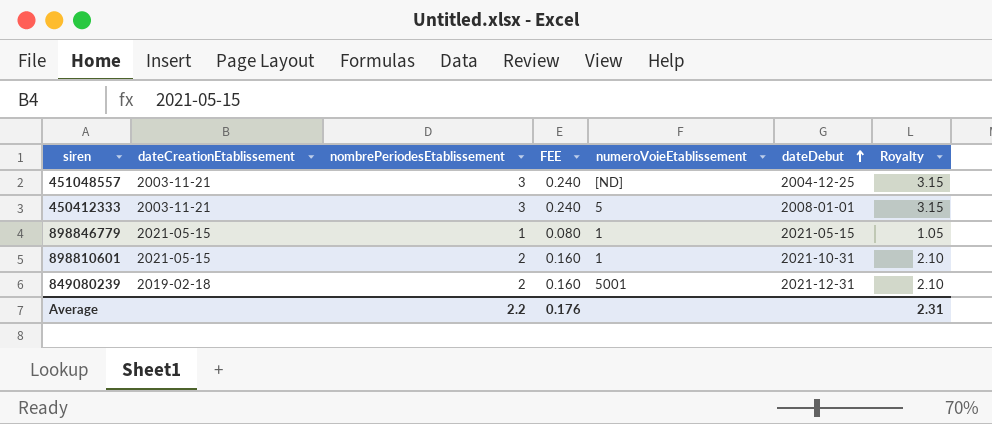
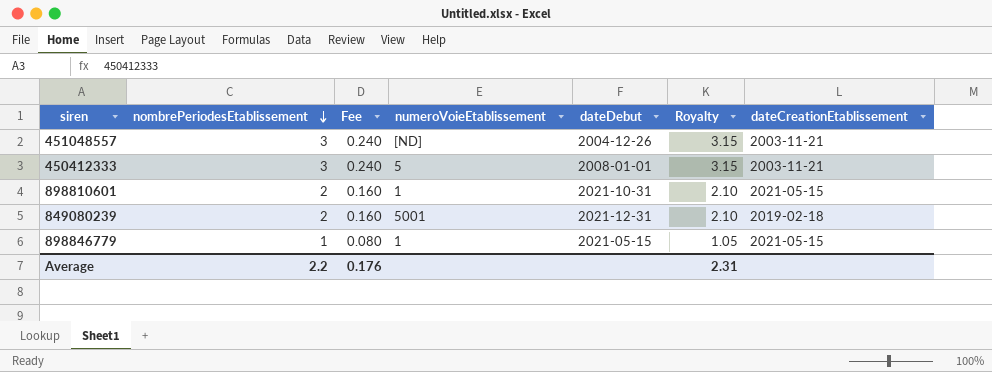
row order: dateDebut ascending -> nombrePeriodesEtablissement descending
column name: FEE -> Fee
column dateCreationEtablissement | position: 2 -> 7
451048557 | dateDebut: 2004-12-25 -> 2004-12-26

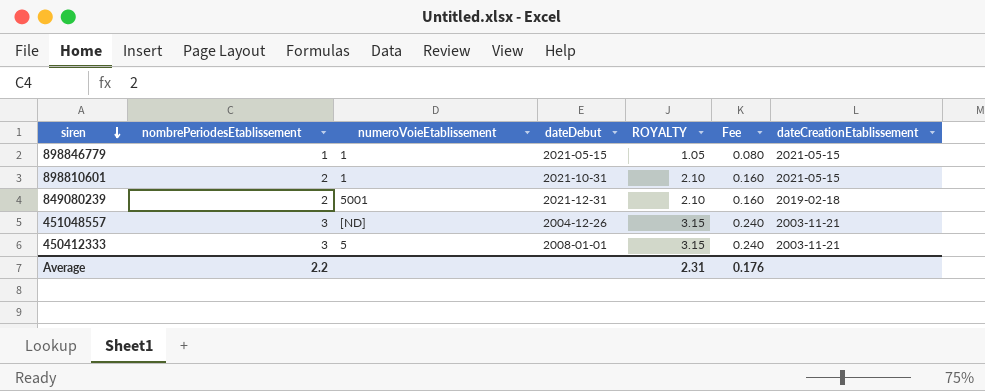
row order: nombrePeriodesEtablissement descending -> siren descending
column name: Royalty -> ROYALTY
column Fee | position: 3 -> 6

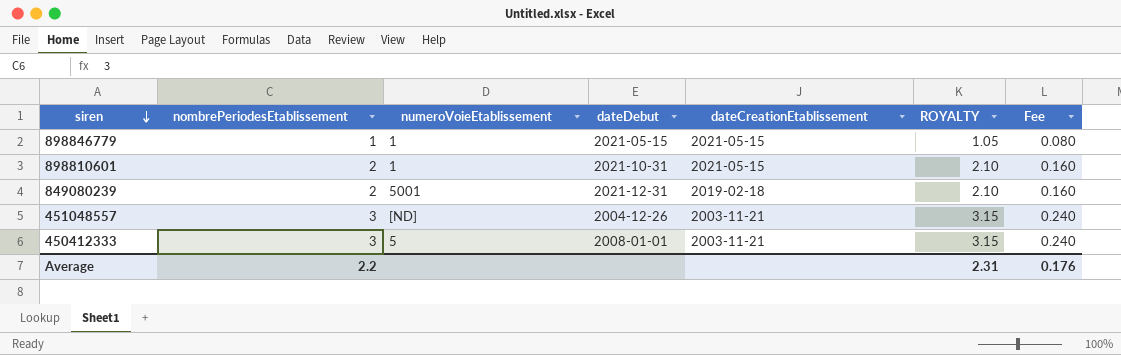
column dateCreationEtablissement | position: 7 -> 5

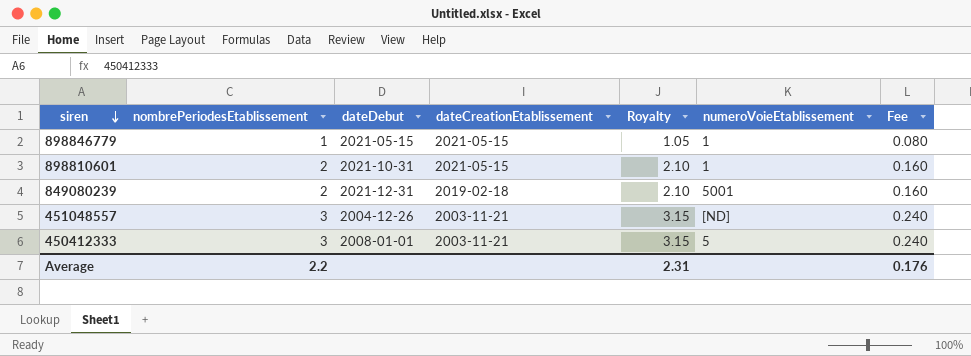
column name: ROYALTY -> Royalty
column numeroVoieEtablissement | position: 3 -> 6

